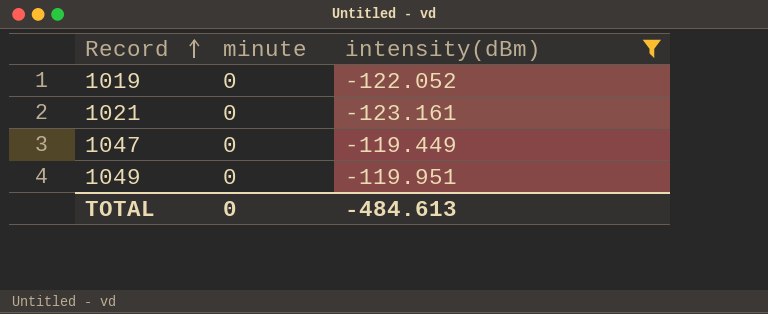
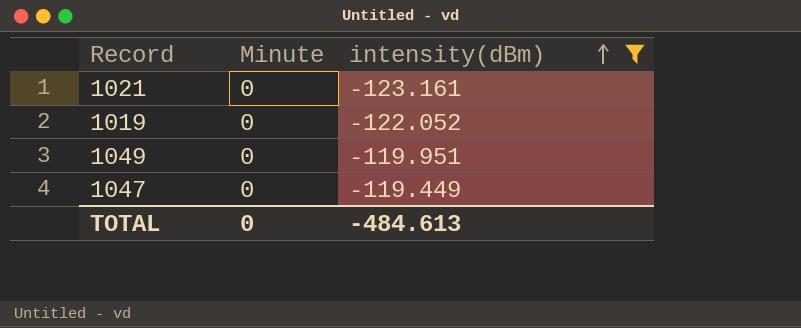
row order: Record ascending -> intensity(dBm) ascending
column name: minute -> Minute

